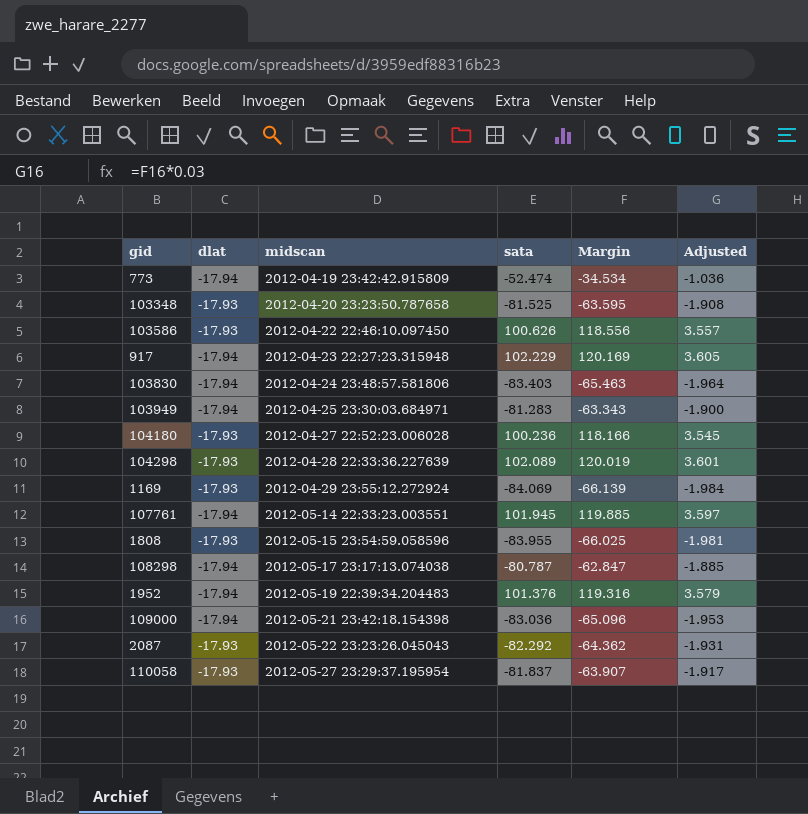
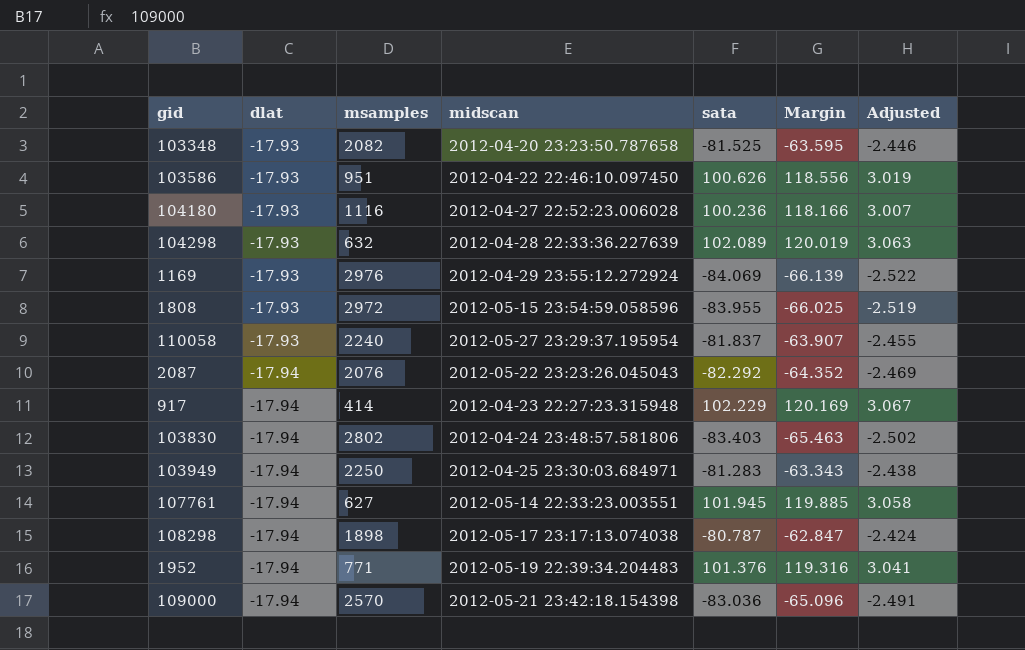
row order: midscan ascending -> dlat descending
column msamples | position: none -> 3
column Adjusted | formula: [Margin] * 0.03 -> [sata] * 0.03
row 773: -17.94 | 2012-04-19 23:42:42.915809 | -52.474 | -34.534 | -1.036 -> none
2087 | dlat: -17.93 -> -17.94
2087 | Margin: -64.362 -> -64.352

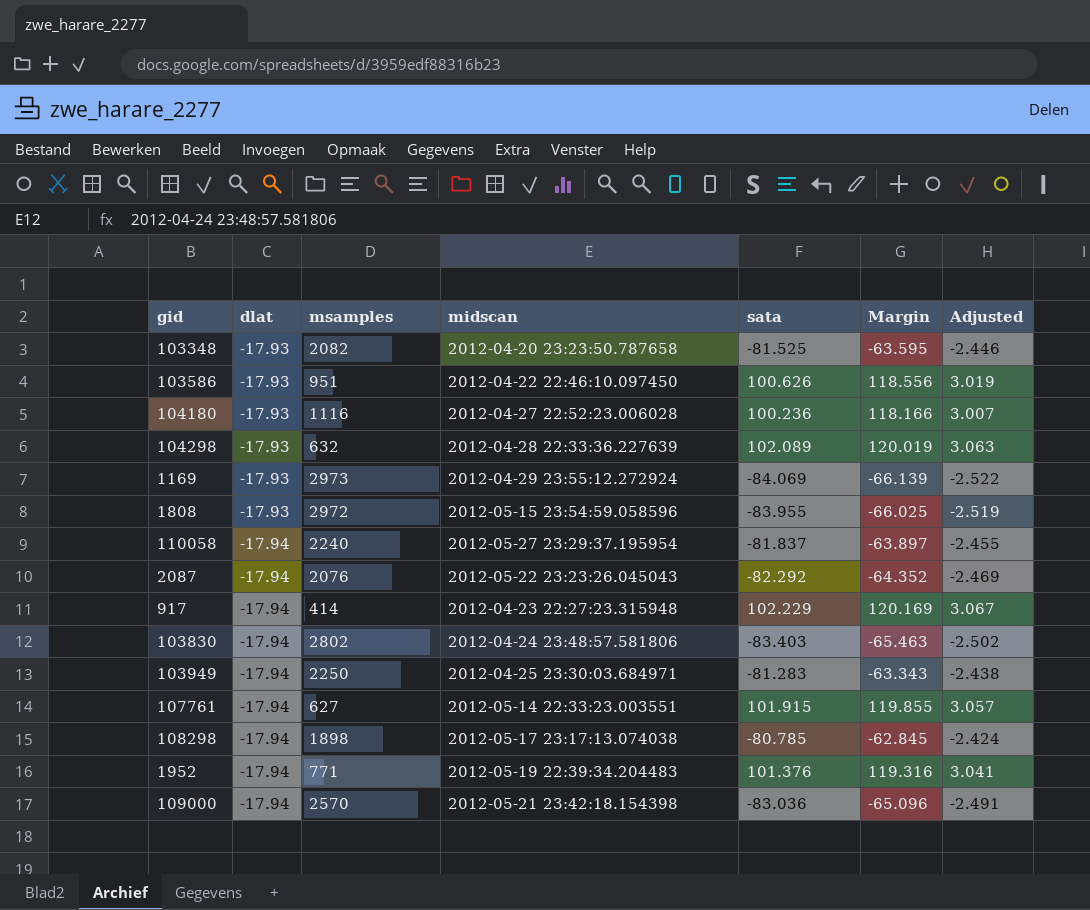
1169 | msamples: 2976 -> 2973
110058 | dlat: -17.93 -> -17.94
110058 | Margin: -63.907 -> -63.897
107761 | sata: 101.945 -> 101.915
107761 | Margin: 119.885 -> 119.855
107761 | Adjusted: 3.058 -> 3.057
108298 | sata: -80.787 -> -80.785
108298 | Margin: -62.847 -> -62.845

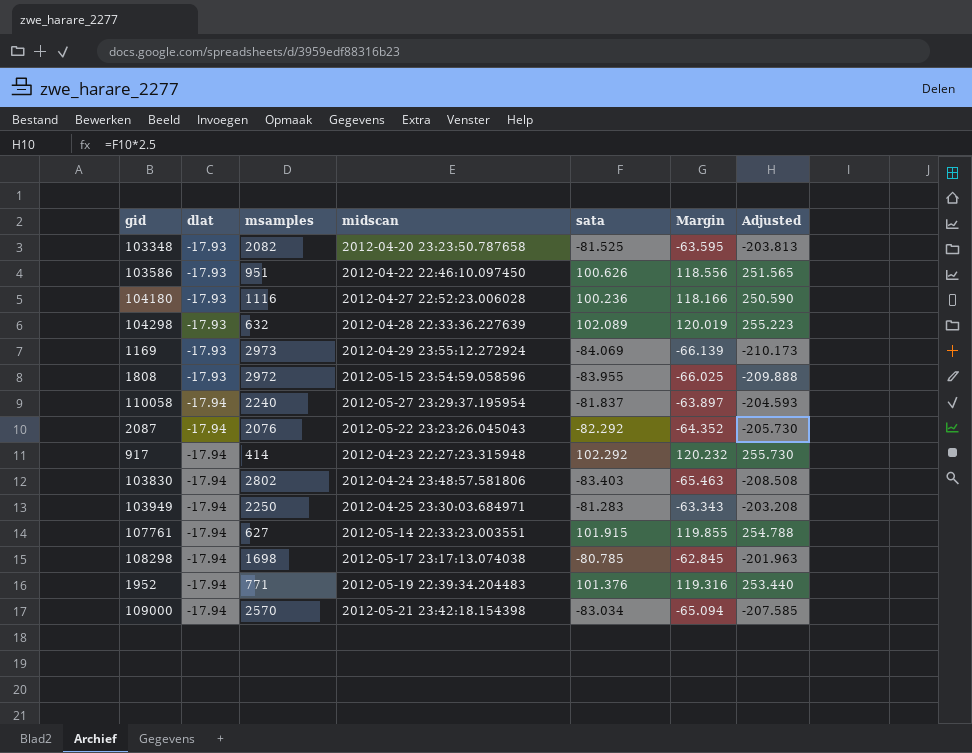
column Adjusted | formula: [sata] * 0.03 -> [sata] * 2.5
917 | sata: 102.229 -> 102.292
917 | Margin: 120.169 -> 120.232
108298 | msamples: 1898 -> 1698
109000 | sata: -83.036 -> -83.034
109000 | Margin: -65.096 -> -65.094

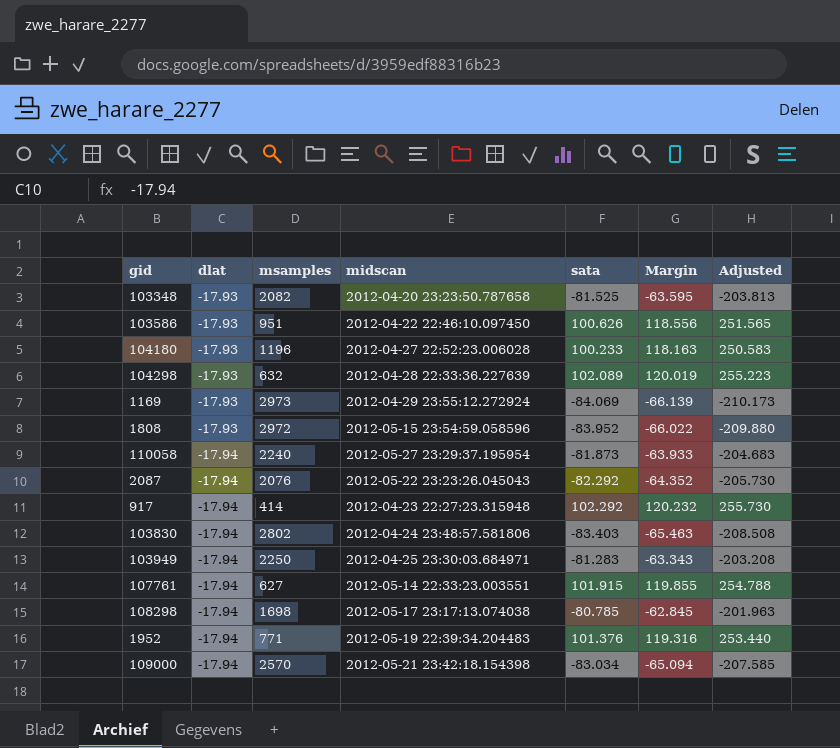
104180 | msamples: 1116 -> 1196
104180 | sata: 100.236 -> 100.233
104180 | Margin: 118.166 -> 118.163
104180 | Adjusted: 250.590 -> 250.583
1808 | sata: -83.955 -> -83.952
1808 | Margin: -66.025 -> -66.022
1808 | Adjusted: -209.888 -> -209.880
110058 | sata: -81.837 -> -81.873
110058 | Margin: -63.897 -> -63.933
110058 | Adjusted: -204.593 -> -204.683

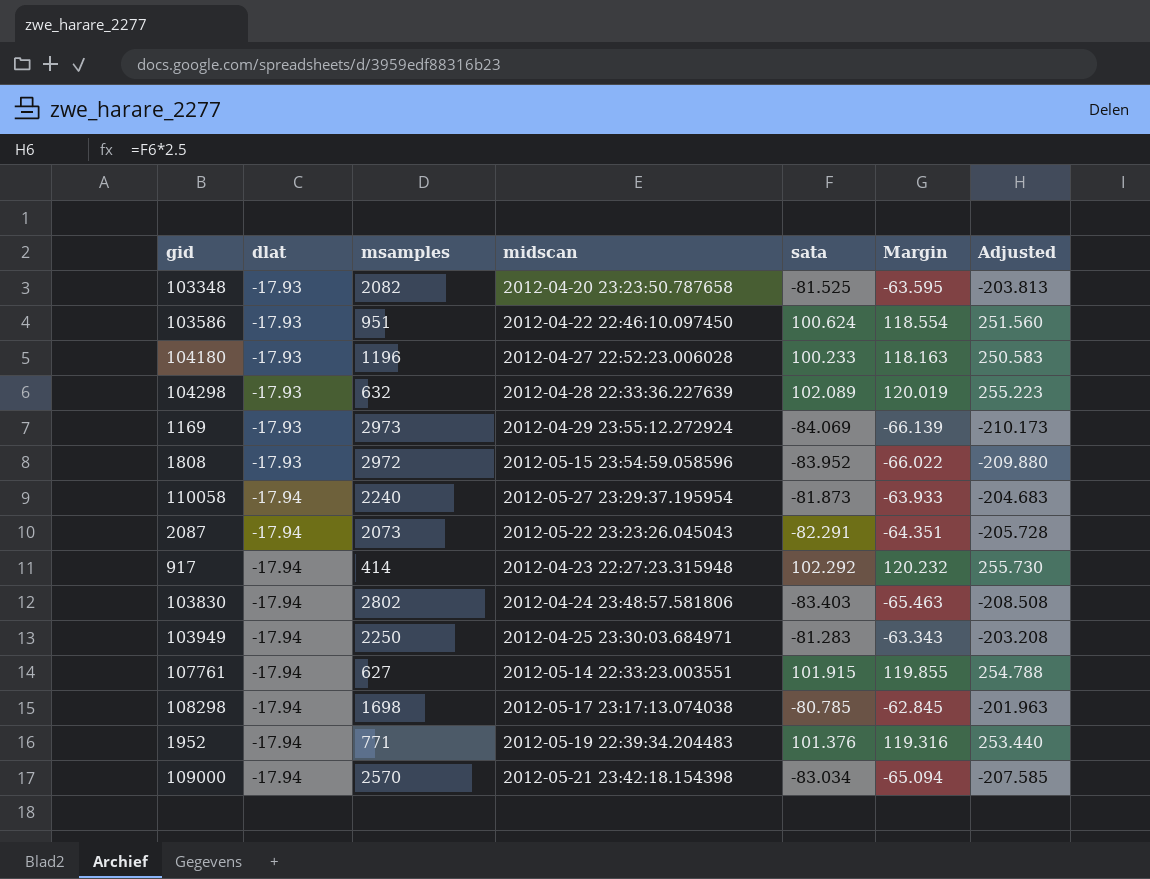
103586 | sata: 100.626 -> 100.624
103586 | Margin: 118.556 -> 118.554
103586 | Adjusted: 251.565 -> 251.560
2087 | msamples: 2076 -> 2073
2087 | sata: -82.292 -> -82.291
2087 | Margin: -64.352 -> -64.351
2087 | Adjusted: -205.730 -> -205.728

